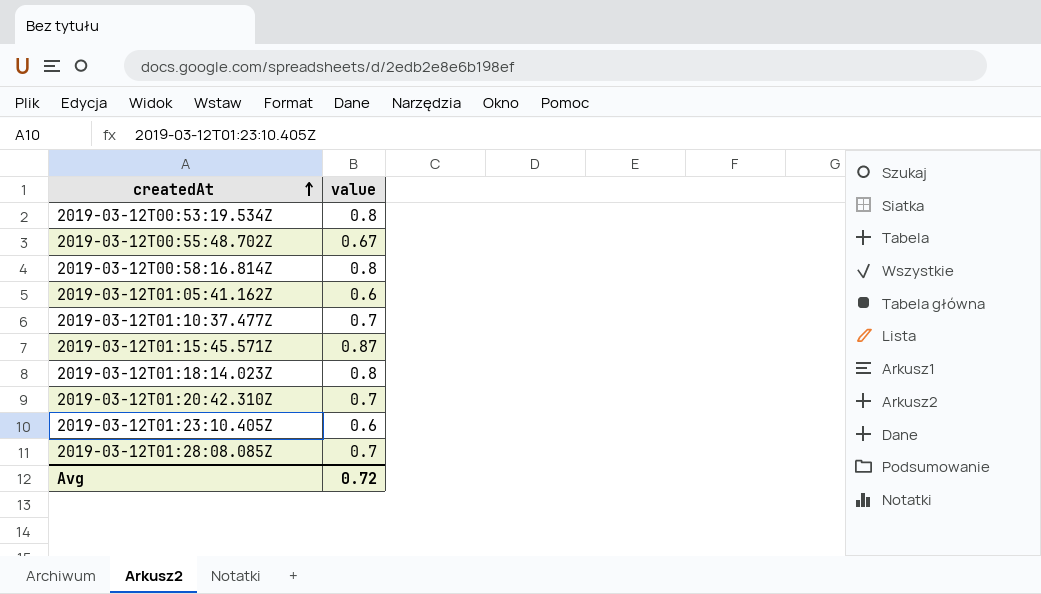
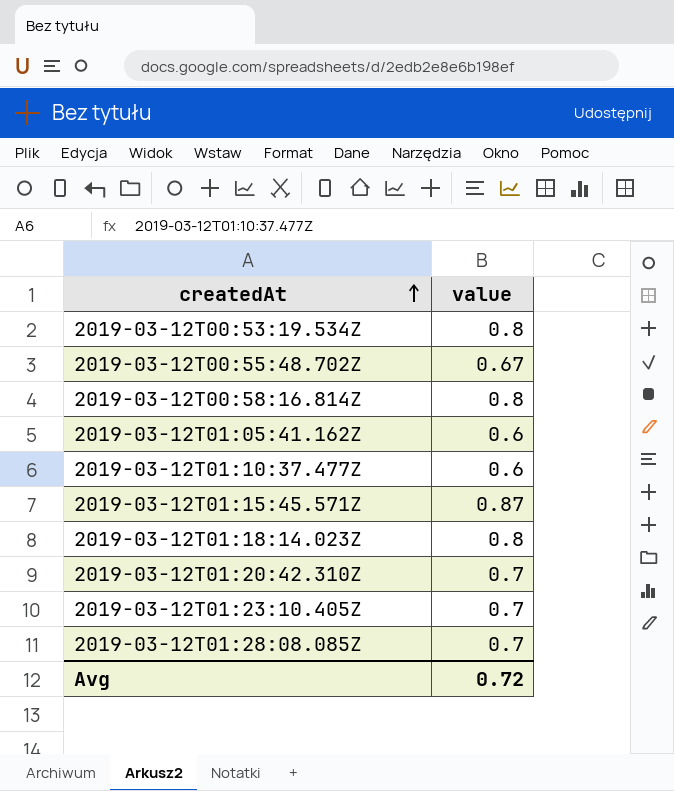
2019-03-12T01:10:37.477Z | value: 0.7 -> 0.6
2019-03-12T01:23:10.405Z | value: 0.6 -> 0.7

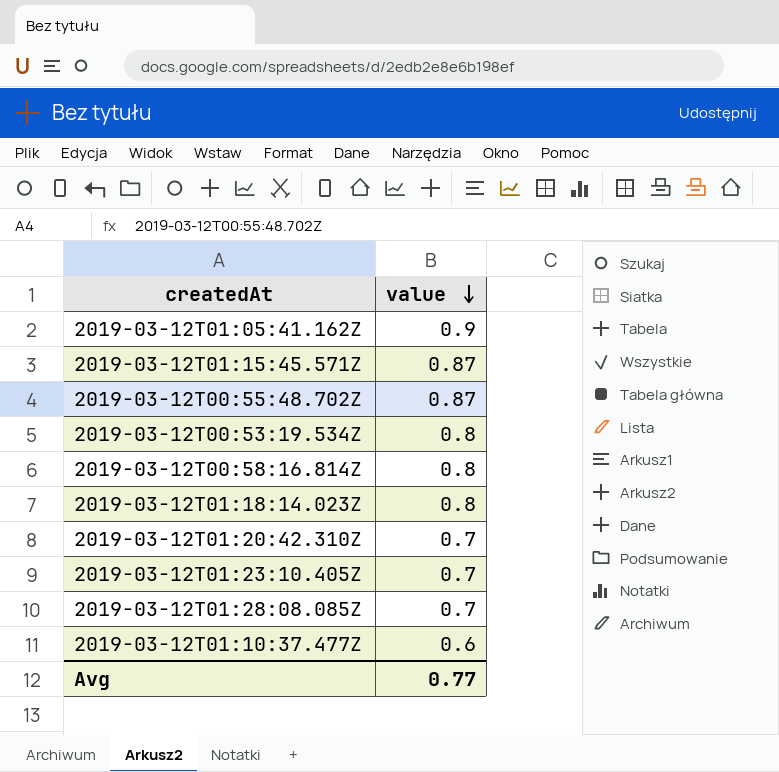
row order: createdAt ascending -> value descending
2019-03-12T01:05:41.162Z | value: 0.6 -> 0.9
2019-03-12T00:55:48.702Z | value: 0.67 -> 0.87
Avg | value: 0.72 -> 0.77

